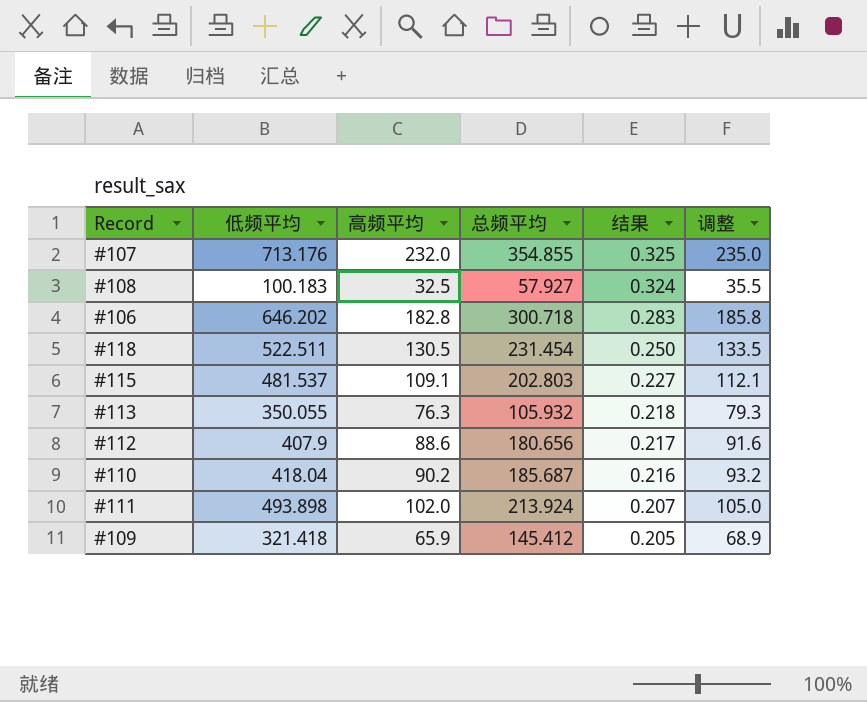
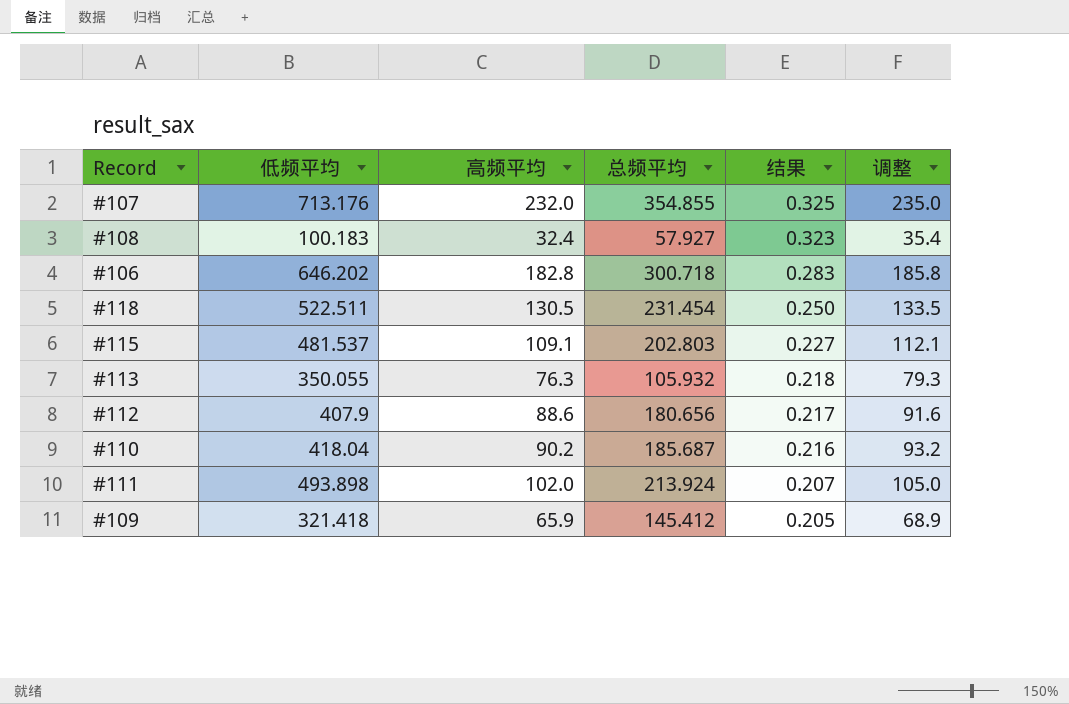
#108 | 高频平均: 32.5 -> 32.4
#108 | 结果: 0.324 -> 0.323
#108 | 调整: 35.5 -> 35.4

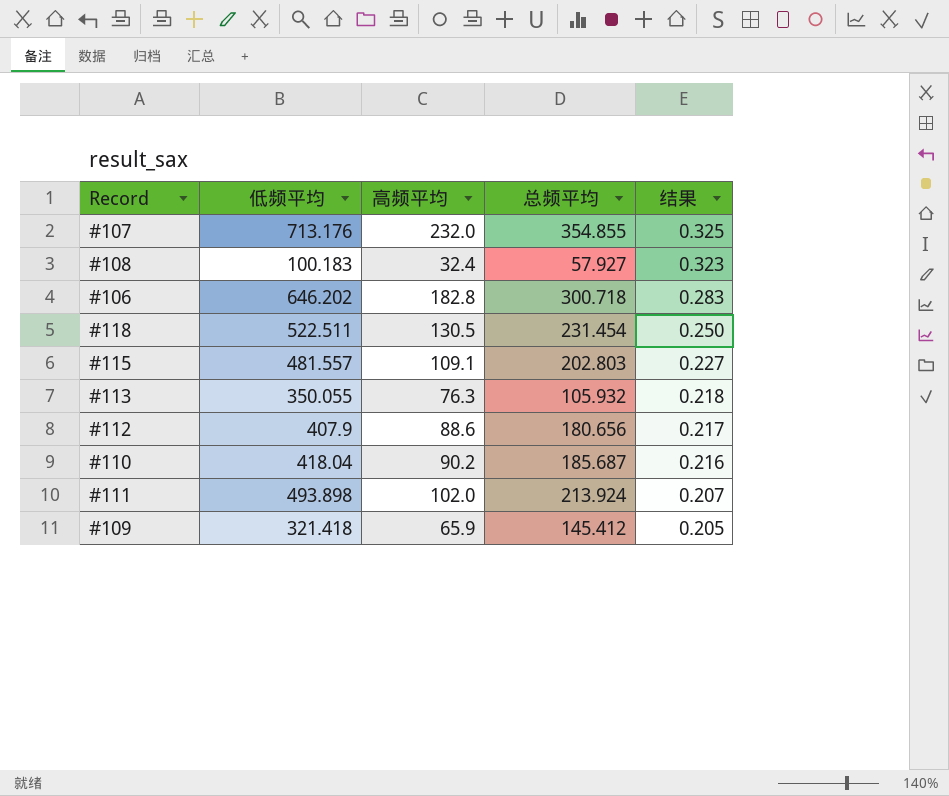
column 调整 | formula: [高频平均] + 3 -> none
#115 | 低频平均: 481.537 -> 481.557

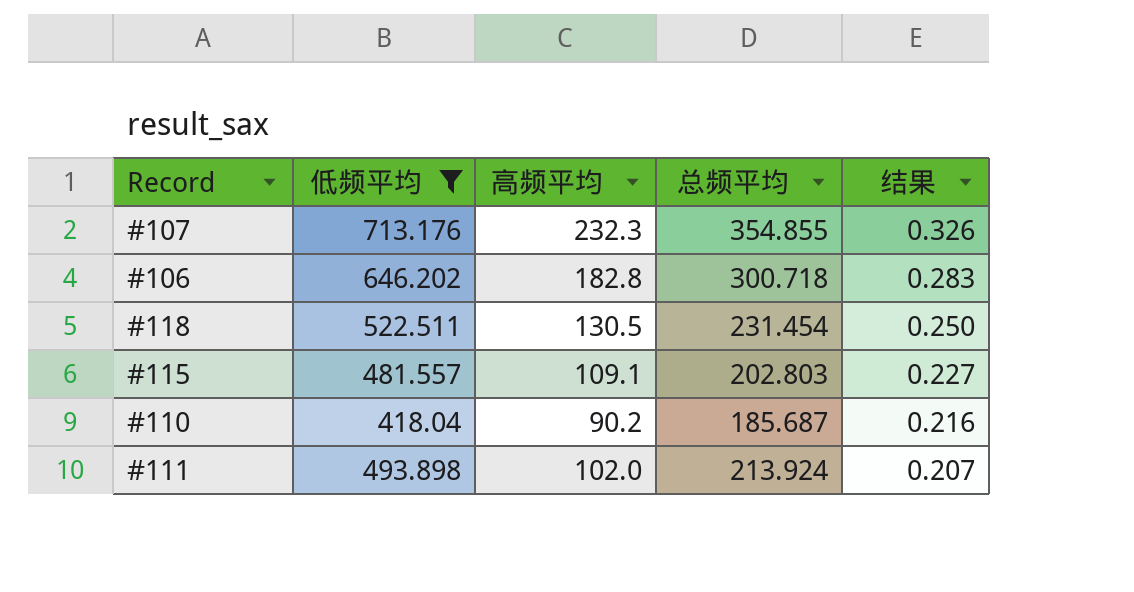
filter: none -> 低频平均 >= 418.04
#107 | 高频平均: 232.0 -> 232.3
#107 | 结果: 0.325 -> 0.326

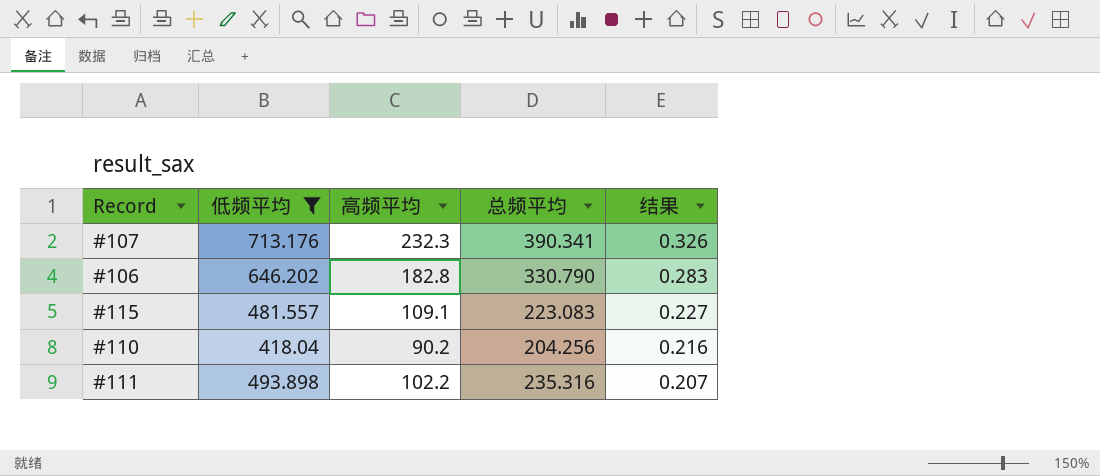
row #118: 522.511 | 130.5 | 231.454 | 0.250 -> none
#107 | 总频平均: 354.855 -> 390.341
#106 | 总频平均: 300.718 -> 330.790
#115 | 总频平均: 202.803 -> 223.083
#110 | 总频平均: 185.687 -> 204.256
#111 | 高频平均: 102.0 -> 102.2
#111 | 总频平均: 213.924 -> 235.316

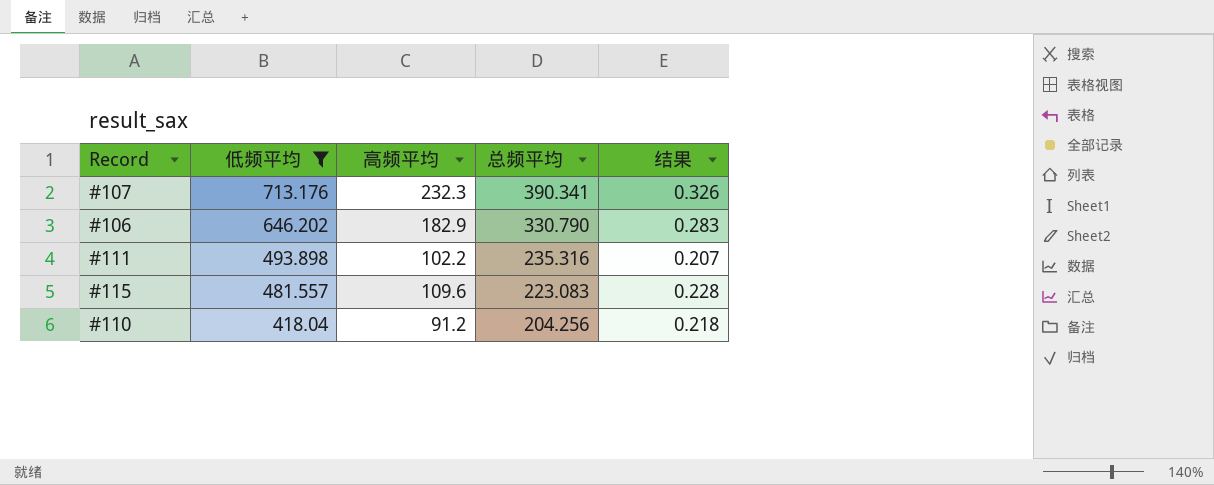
row order: 结果 descending -> 低频平均 descending
#106 | 高频平均: 182.8 -> 182.9
#115 | 高频平均: 109.1 -> 109.6
#115 | 结果: 0.227 -> 0.228
#110 | 高频平均: 90.2 -> 91.2
#110 | 结果: 0.216 -> 0.218

